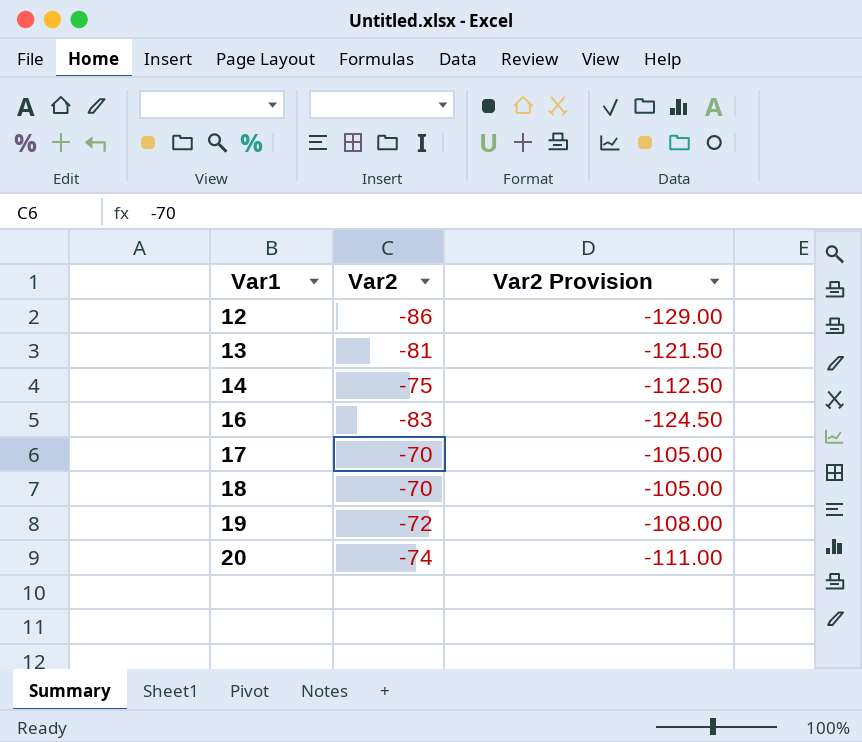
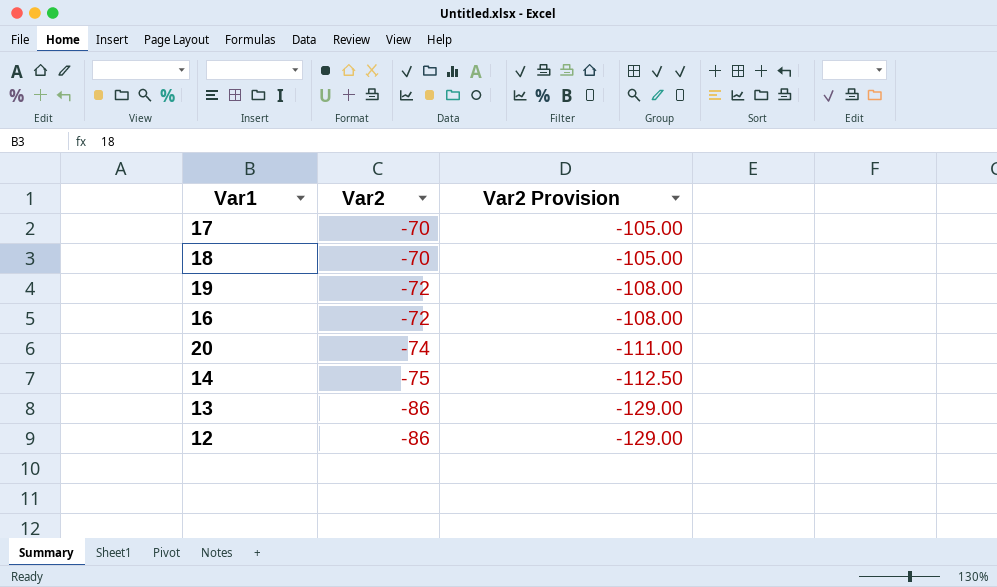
row order: Var1 ascending -> Var2 descending
16 | Var2: -83 -> -72
16 | Var2 Provision: -124.50 -> -108.00
13 | Var2: -81 -> -86
13 | Var2 Provision: -121.50 -> -129.00

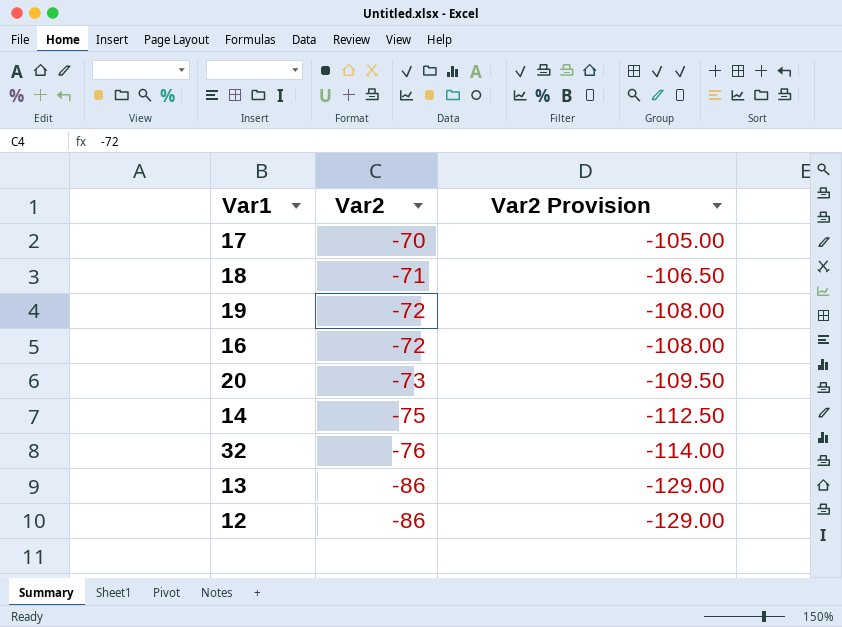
18 | Var2: -70 -> -71
18 | Var2 Provision: -105.00 -> -106.50
20 | Var2: -74 -> -73
20 | Var2 Provision: -111.00 -> -109.50
row 32: none -> -76 | -114.00

